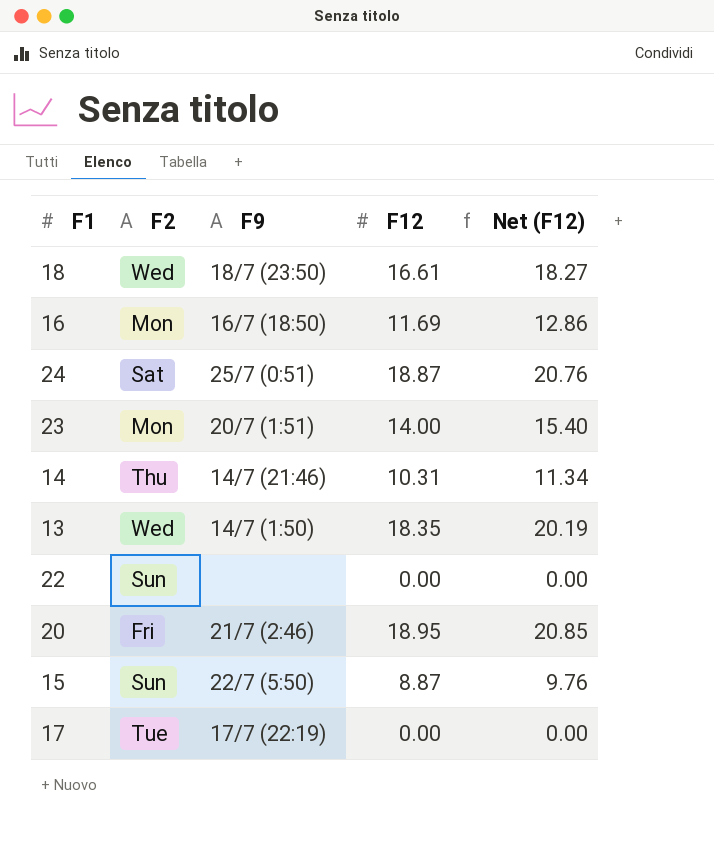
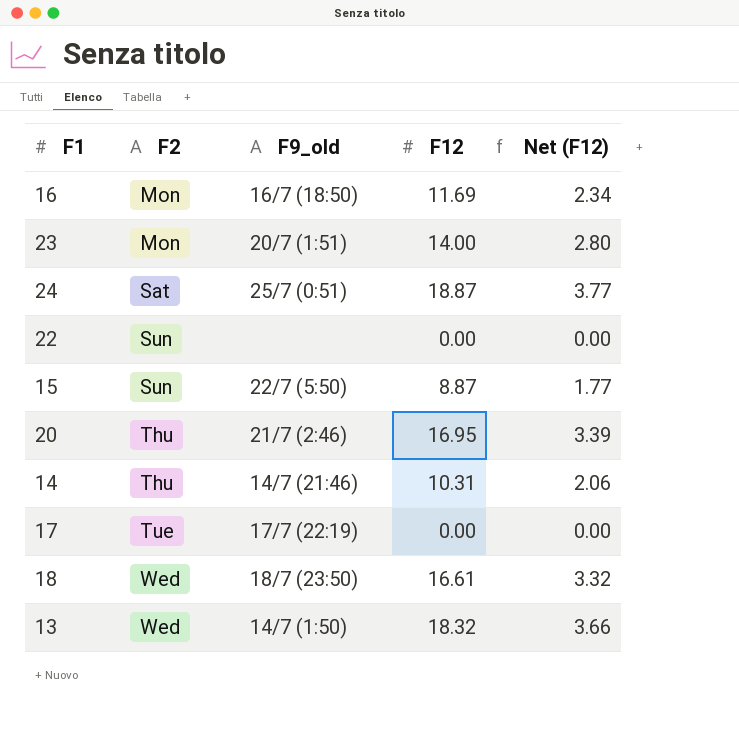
row order: none -> F2 ascending
column name: F9 -> F9_old
column Net (F12) | formula: [F12] * 1.1 -> [F12] * 0.2
20 | F2: Fri -> Thu
20 | F12: 18.95 -> 16.95
13 | F12: 18.35 -> 18.32

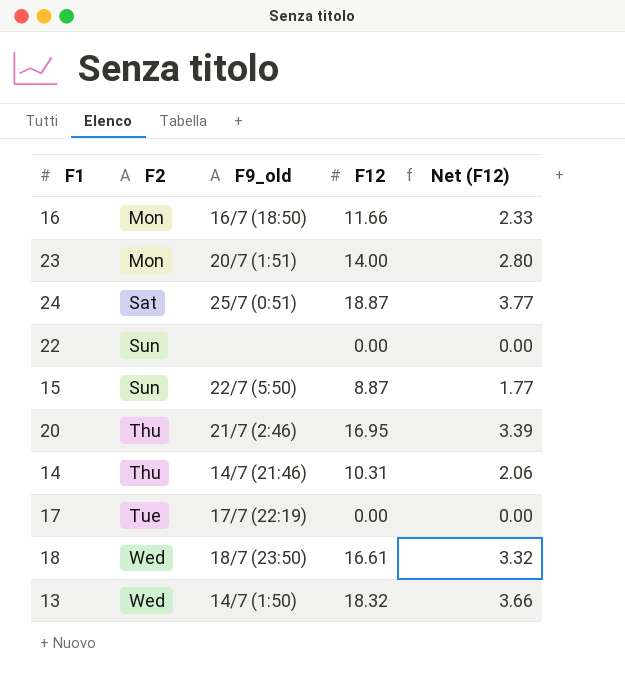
16 | F12: 11.69 -> 11.66
16 | Net (F12): 2.34 -> 2.33

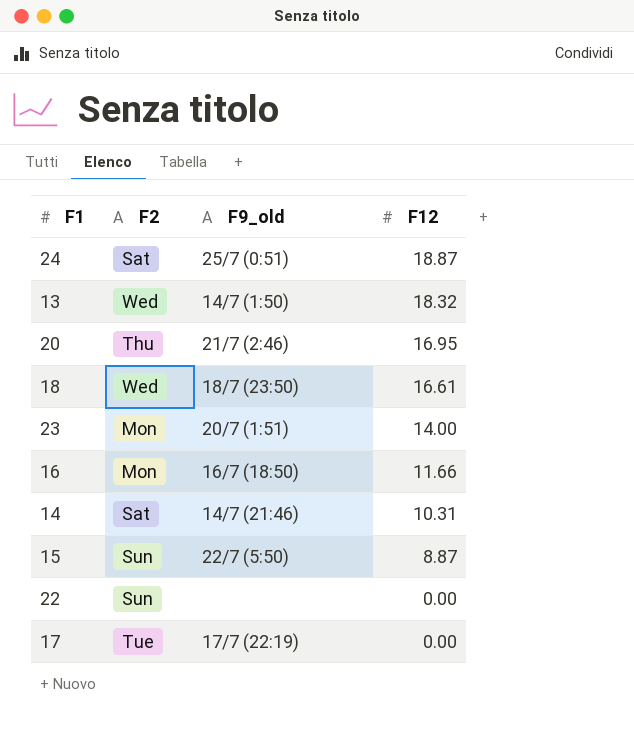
row order: F2 ascending -> F12 descending
column Net (F12) | formula: [F12] * 0.2 -> none
14 | F2: Thu -> Sat

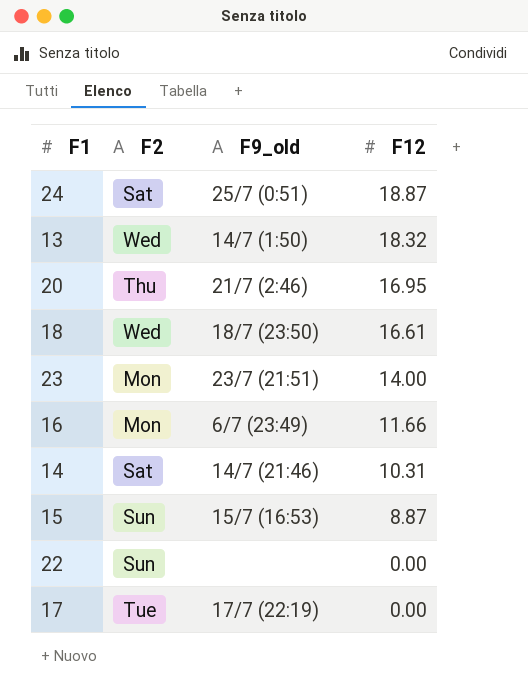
23 | F9_old: 20/7 (1:51) -> 23/7 (21:51)
16 | F9_old: 16/7 (18:50) -> 6/7 (23:49)
15 | F9_old: 22/7 (5:50) -> 15/7 (16:53)

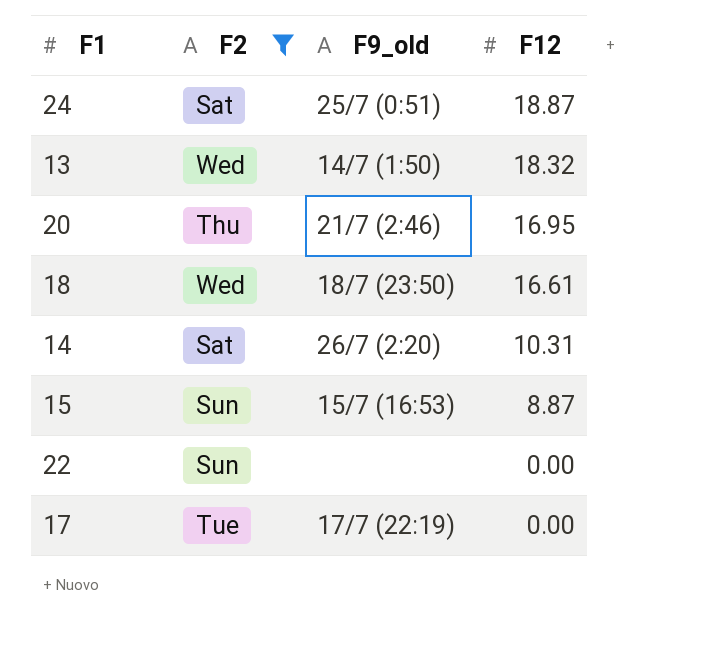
filter: none -> F2 != Mon
14 | F9_old: 14/7 (21:46) -> 26/7 (2:20)

